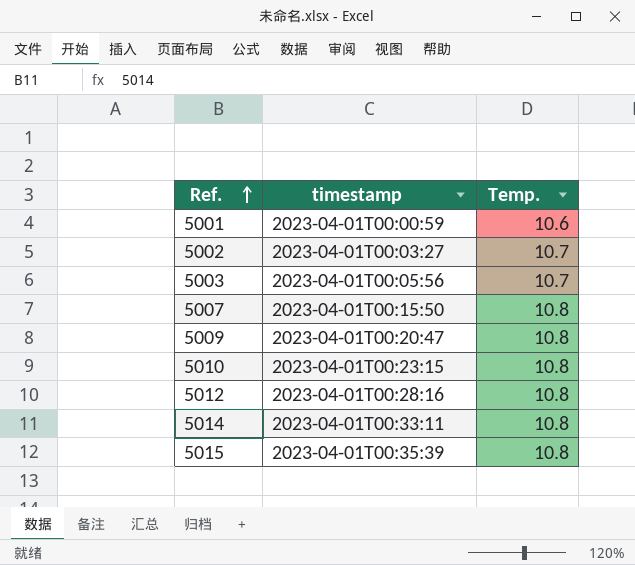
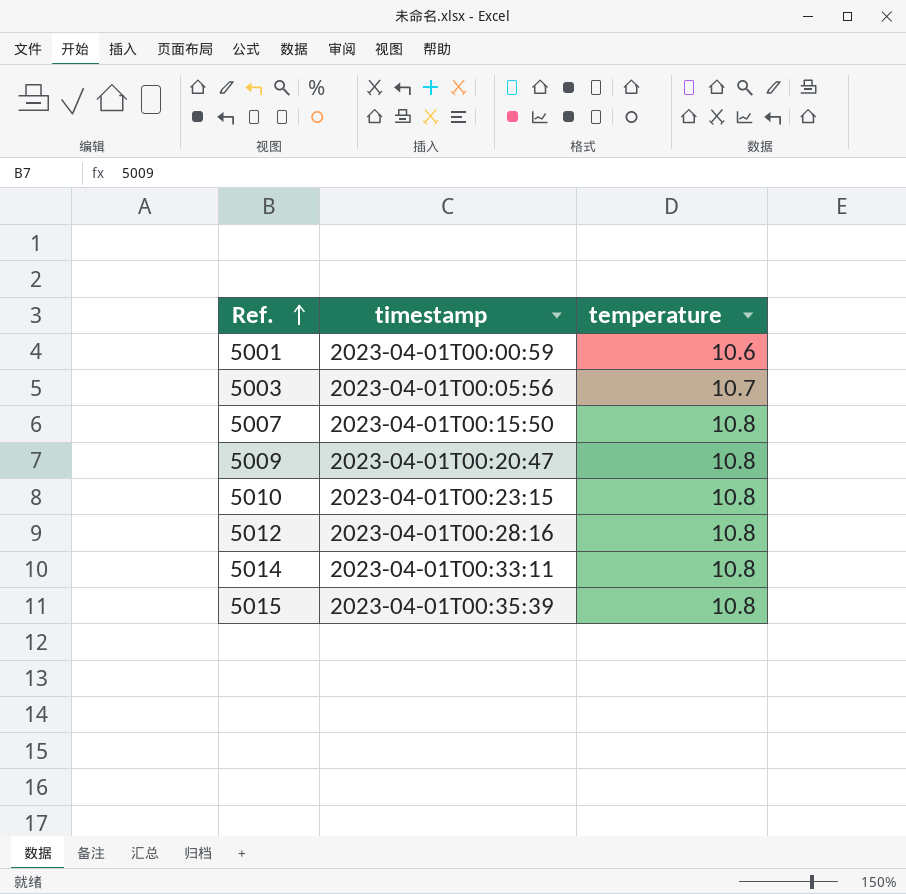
column name: Temp. -> temperature
row 5002: 2023-04-01T00:03:27 | 10.7 -> none

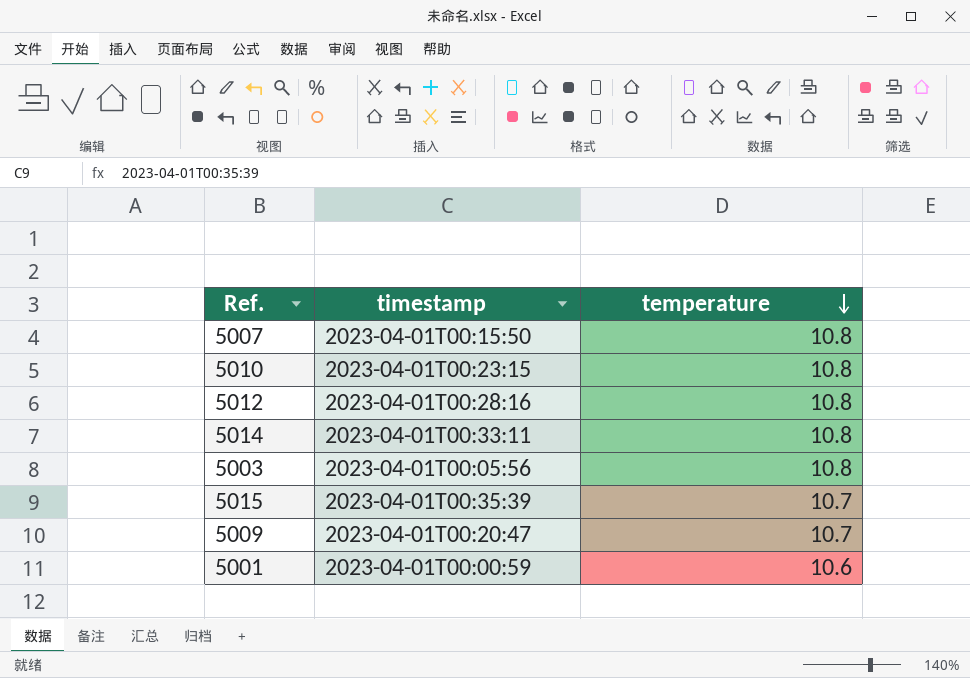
row order: Ref. ascending -> temperature descending
5003 | temperature: 10.7 -> 10.8
5015 | temperature: 10.8 -> 10.7
5009 | temperature: 10.8 -> 10.7

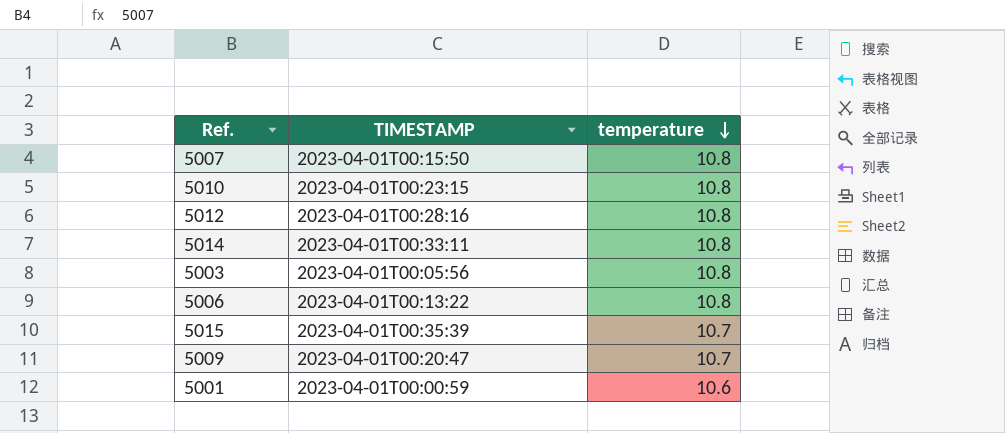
column name: timestamp -> TIMESTAMP
row 5006: none -> 2023-04-01T00:13:22 | 10.8

